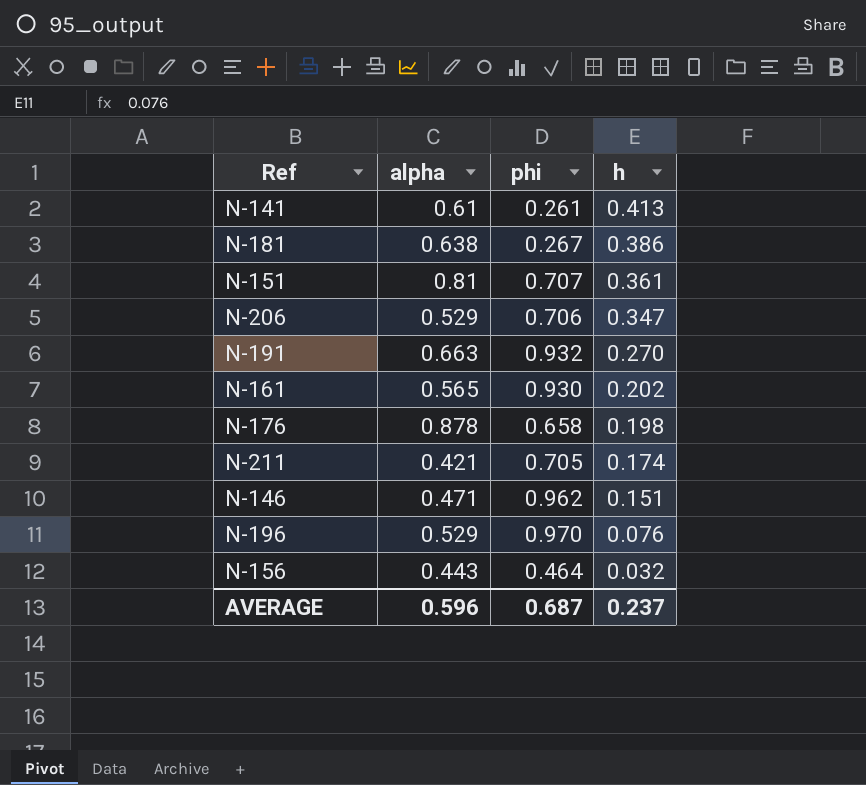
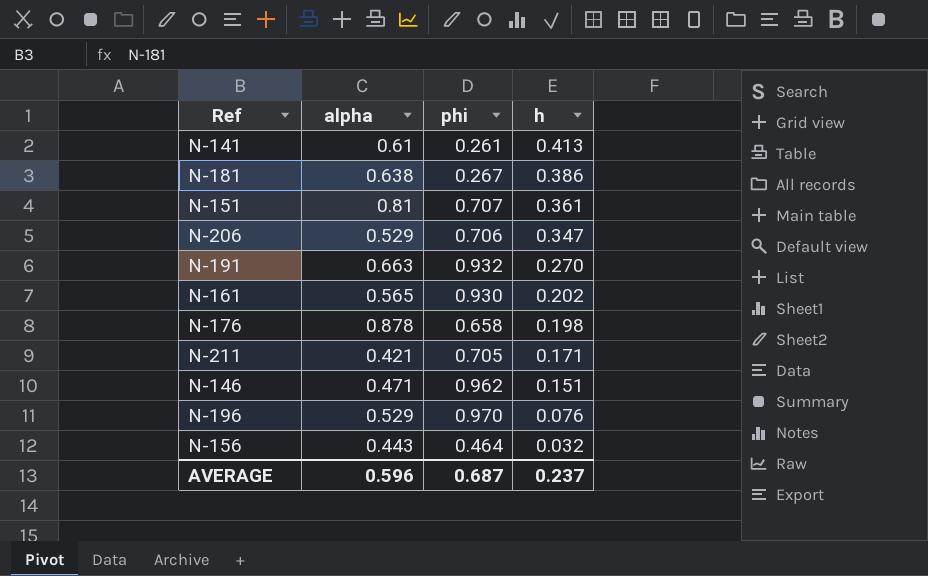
N-211 | h: 0.174 -> 0.171

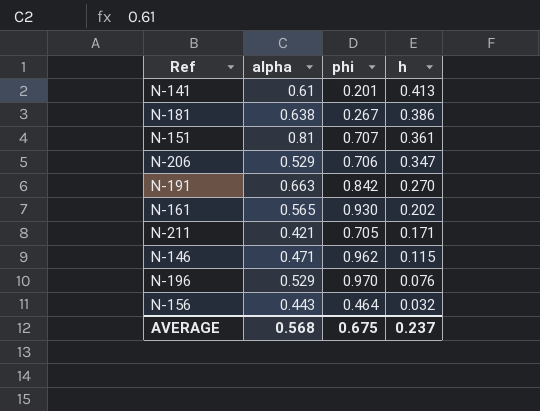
row N-176: 0.878 | 0.658 | 0.198 -> none
N-141 | phi: 0.261 -> 0.201
N-191 | phi: 0.932 -> 0.842
N-146 | h: 0.151 -> 0.115
AVERAGE | alpha: 0.596 -> 0.568
AVERAGE | phi: 0.687 -> 0.675

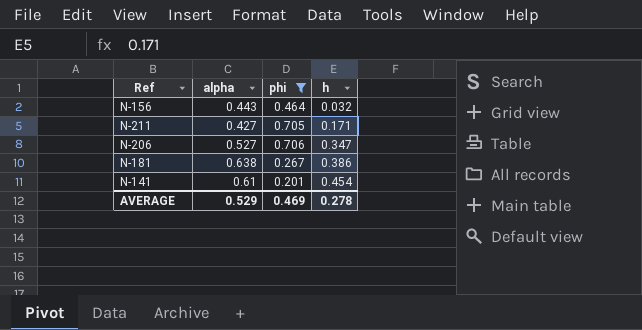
filter: none -> phi <= 0.706
row order: h descending -> h ascending
N-211 | alpha: 0.421 -> 0.427
N-206 | alpha: 0.529 -> 0.527
N-141 | h: 0.413 -> 0.454
AVERAGE | alpha: 0.568 -> 0.529
AVERAGE | phi: 0.675 -> 0.469
AVERAGE | h: 0.237 -> 0.278

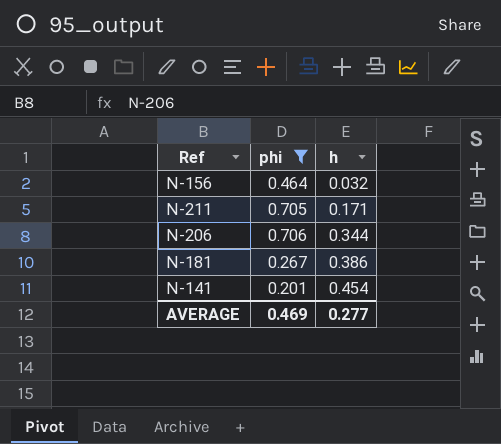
column alpha | position: 2 -> none
N-206 | h: 0.347 -> 0.344
AVERAGE | h: 0.278 -> 0.277

